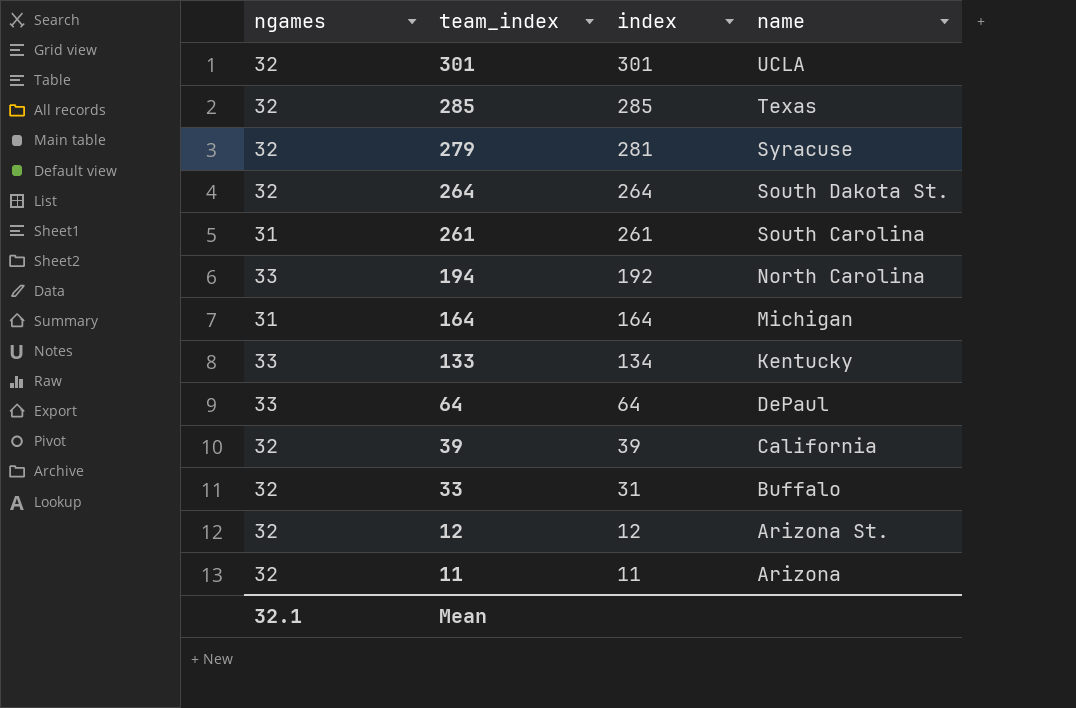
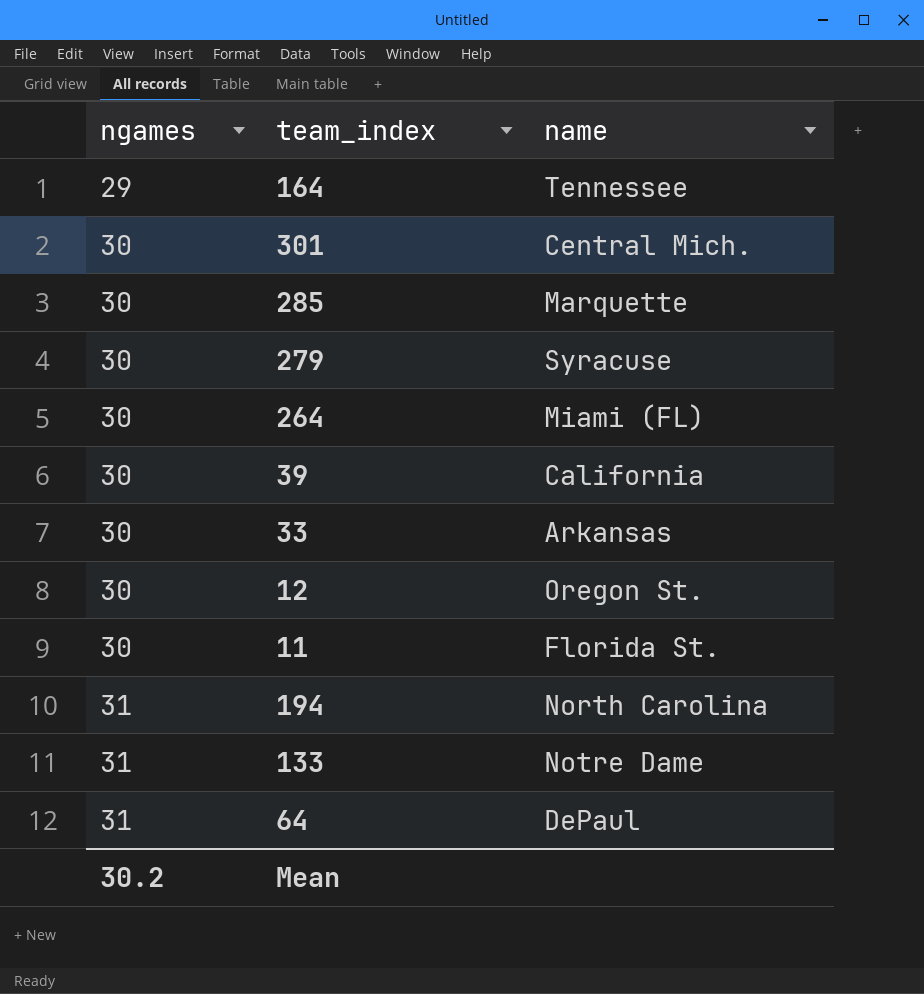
row order: team_index descending -> ngames ascending
column index | position: 3 -> none
row 261: 31 | 261 | South Carolina -> none
164 | ngames: 31 -> 29
164 | name: Michigan -> Tennessee
301 | ngames: 32 -> 30
301 | name: UCLA -> Central Mich.
285 | ngames: 32 -> 30
285 | name: Texas -> Marquette
279 | ngames: 32 -> 30
264 | ngames: 32 -> 30
264 | name: South Dakota St. -> Miami (FL)
39 | ngames: 32 -> 30
33 | ngames: 32 -> 30
33 | name: Buffalo -> Arkansas
12 | ngames: 32 -> 30
12 | name: Arizona St. -> Oregon St.
11 | ngames: 32 -> 30
11 | name: Arizona -> Florida St.
194 | ngames: 33 -> 31
133 | ngames: 33 -> 31
133 | name: Kentucky -> Notre Dame
64 | ngames: 33 -> 31
Mean | ngames: 32.1 -> 30.2

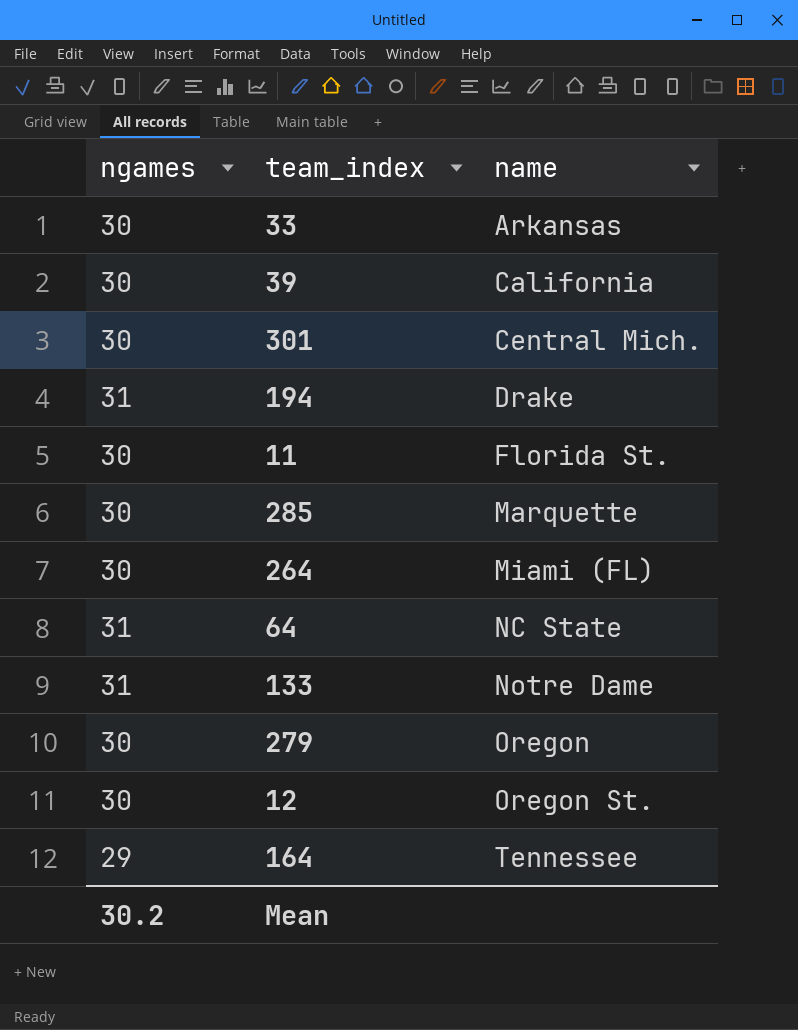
row order: ngames ascending -> name ascending
194 | name: North Carolina -> Drake
64 | name: DePaul -> NC State
279 | name: Syracuse -> Oregon

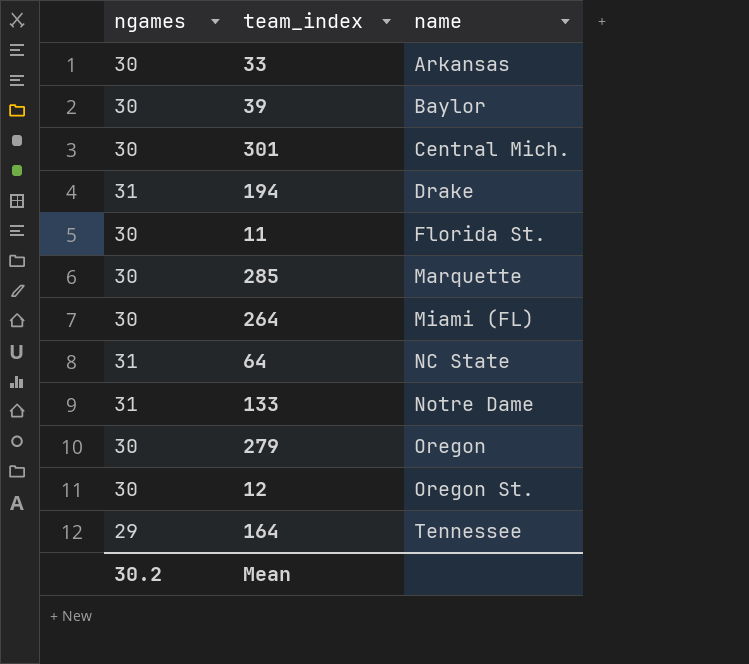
39 | name: California -> Baylor

